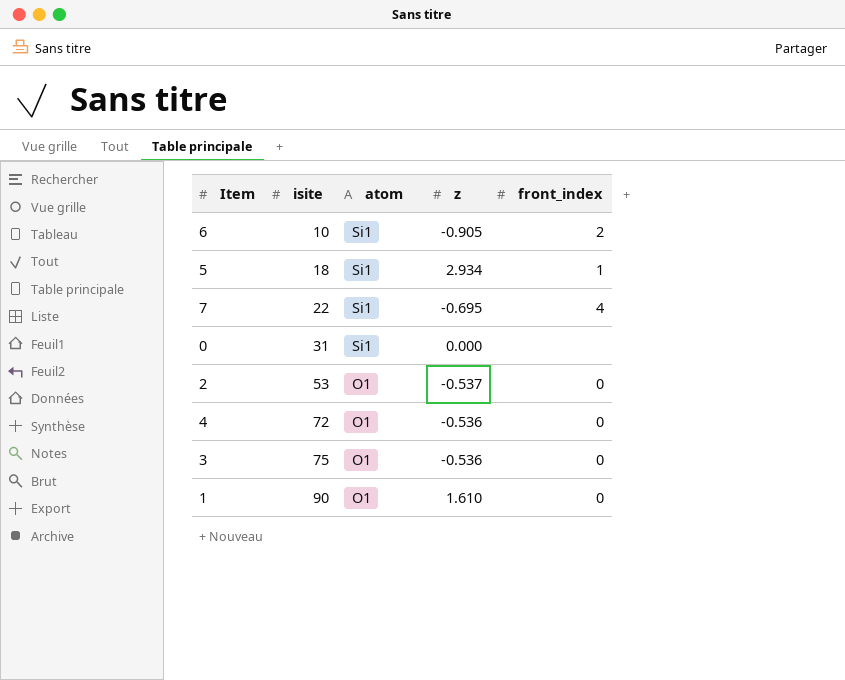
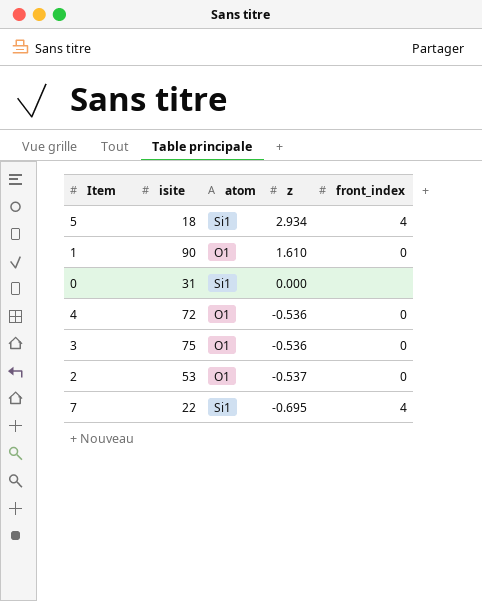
row order: isite ascending -> z descending
row 6: 10 | Si1 | -0.905 | 2 -> none
5 | front_index: 1 -> 4

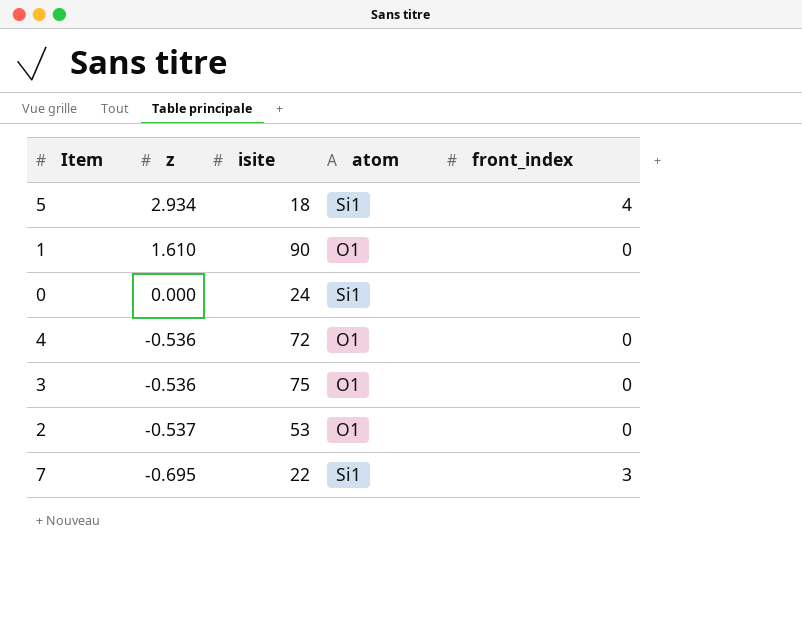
column z | position: 4 -> 2
0 | isite: 31 -> 24
7 | front_index: 4 -> 3

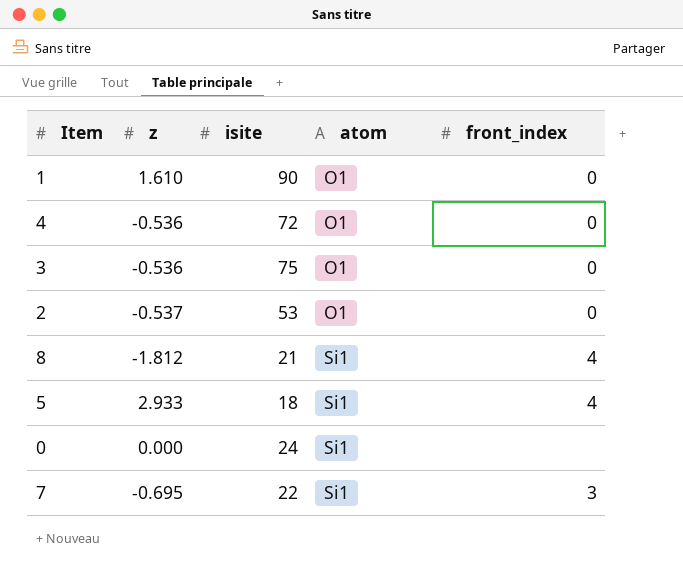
row order: z descending -> atom ascending
row 8: none -> -1.812 | 21 | Si1 | 4
5 | z: 2.934 -> 2.933

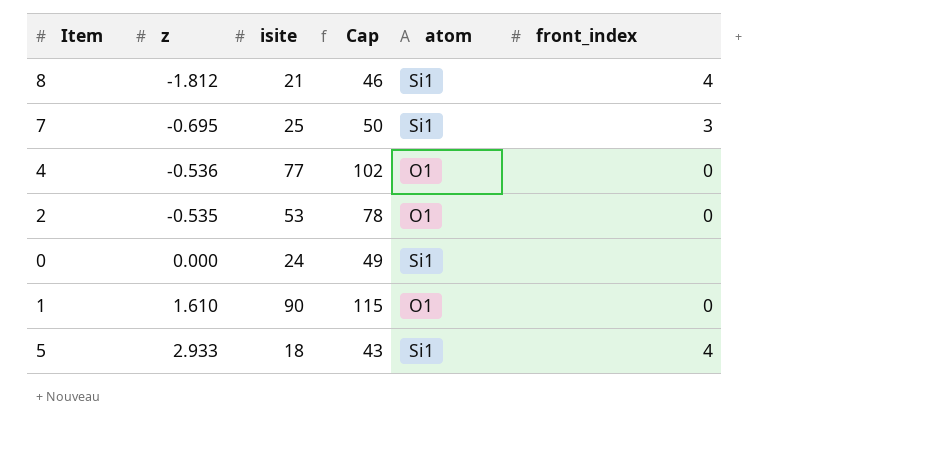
row order: atom ascending -> z ascending
column Cap | formula: none -> [isite] + 25
row 3: -0.536 | 75 | O1 | 0 -> none
7 | isite: 22 -> 25
4 | isite: 72 -> 77
2 | z: -0.537 -> -0.535

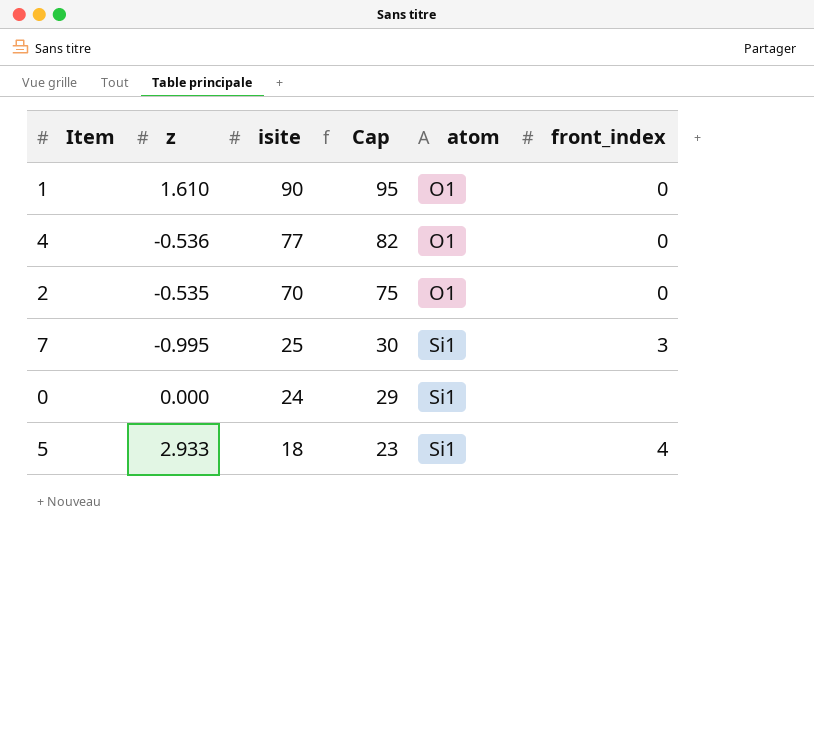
row order: z ascending -> isite descending
column Cap | formula: [isite] + 25 -> [isite] + 5
row 8: -1.812 | 21 | 46 | Si1 | 4 -> none
2 | isite: 53 -> 70
7 | z: -0.695 -> -0.995

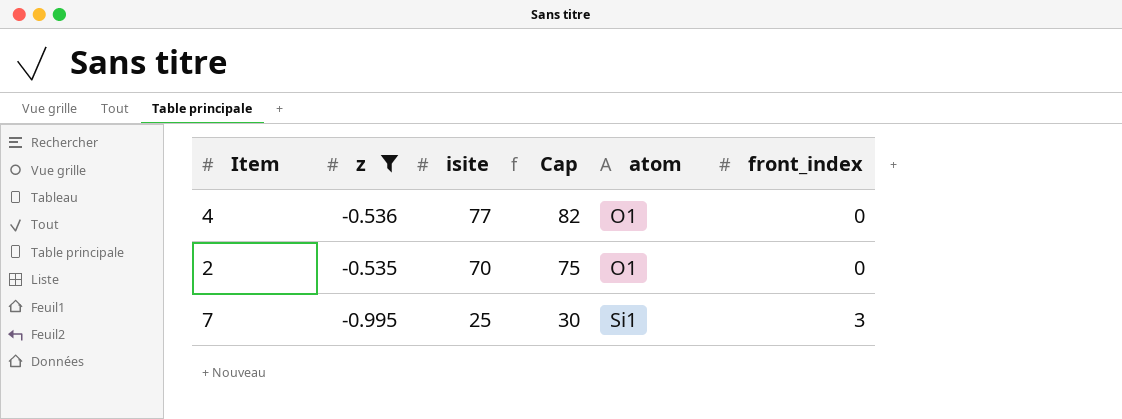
filter: none -> z <= -0.535

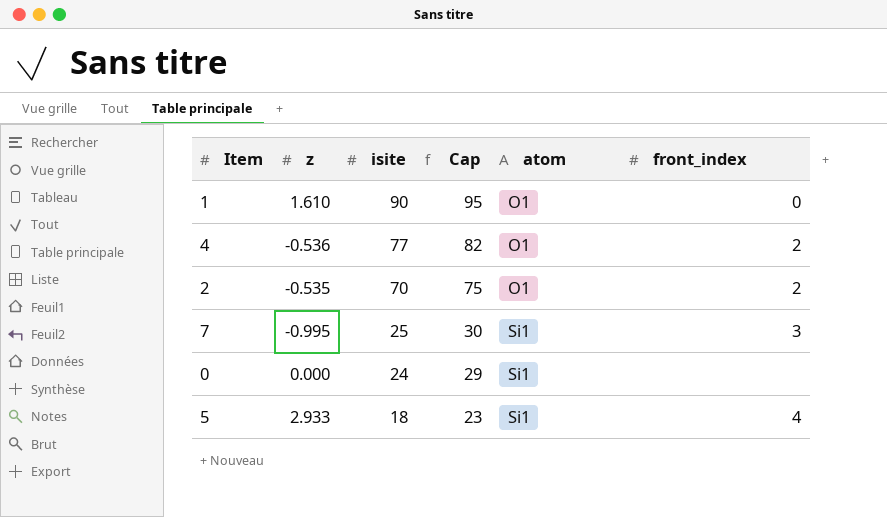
filter: z <= -0.535 -> none
4 | front_index: 0 -> 2
2 | front_index: 0 -> 2

